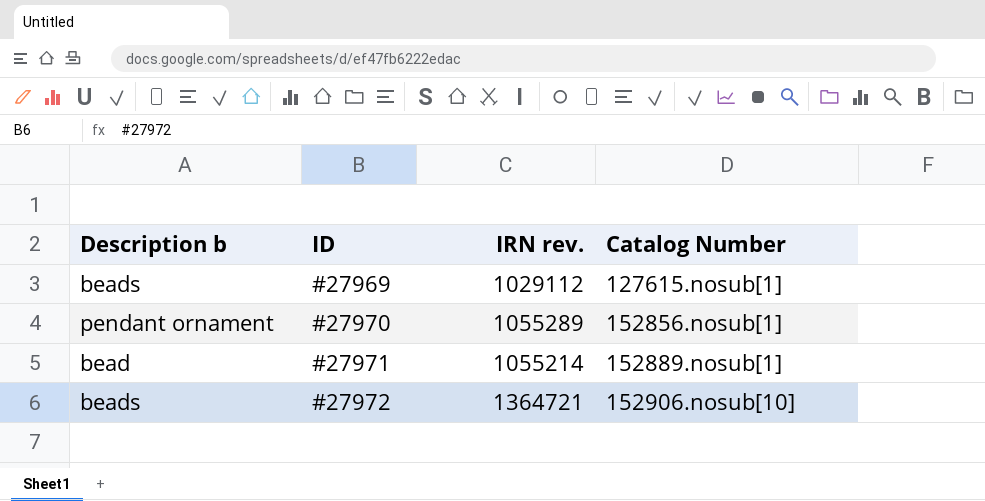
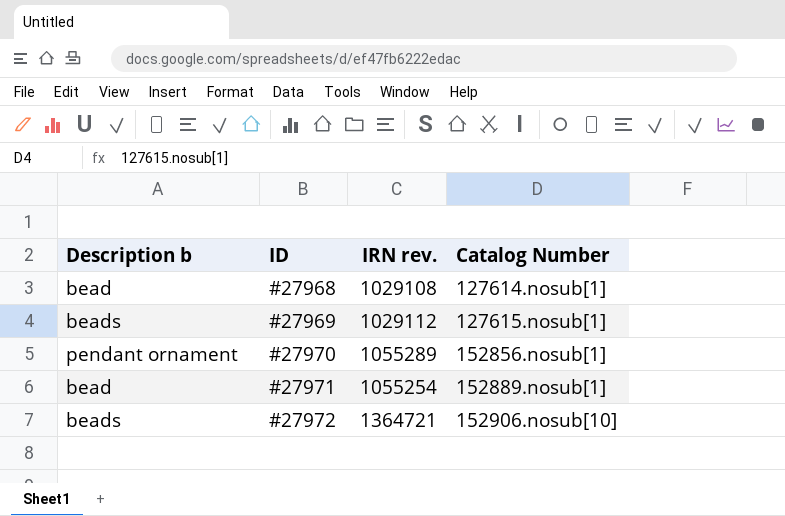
row #27968: none -> bead | 1029108 | 127614.nosub[1]
#27971 | IRN rev.: 1055214 -> 1055254

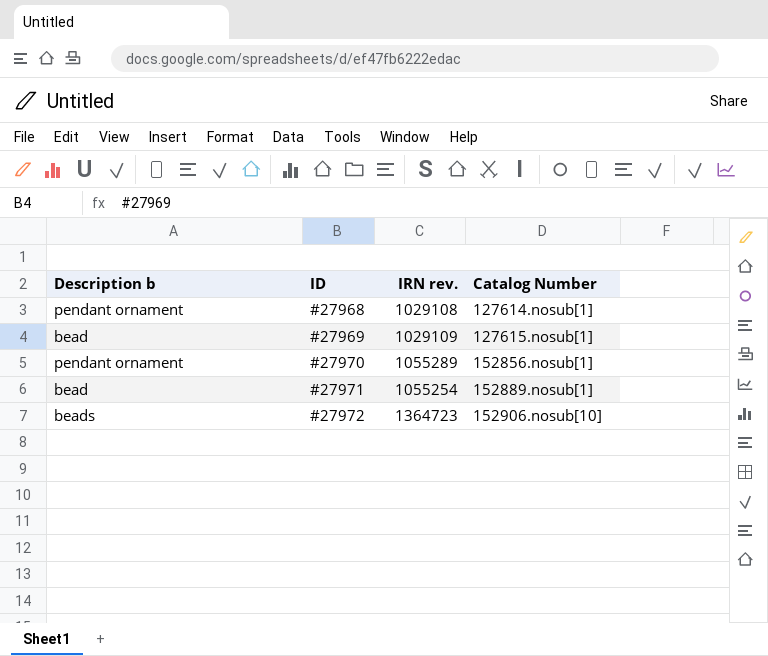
#27968 | Description b: bead -> pendant ornament
#27969 | Description b: beads -> bead
#27969 | IRN rev.: 1029112 -> 1029109
#27972 | IRN rev.: 1364721 -> 1364723

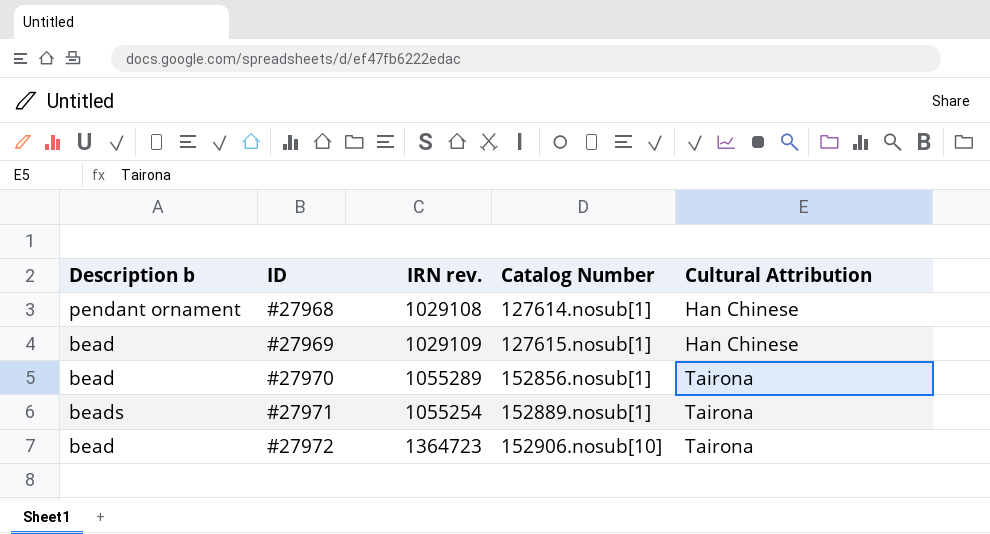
column Cultural Attribution | position: none -> 5
#27970 | Description b: pendant ornament -> bead
#27971 | Description b: bead -> beads
#27972 | Description b: beads -> bead

